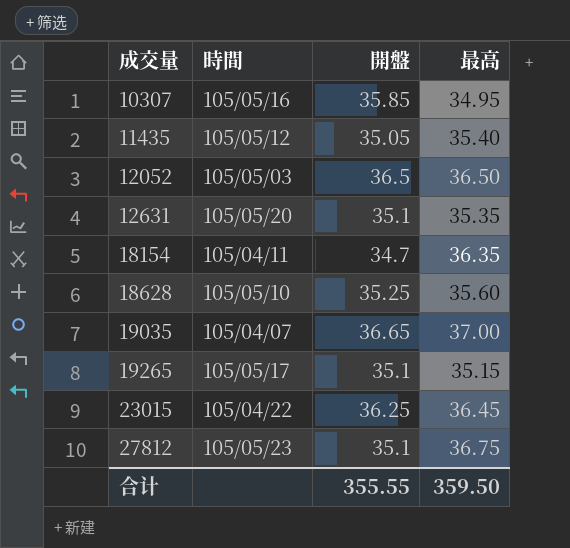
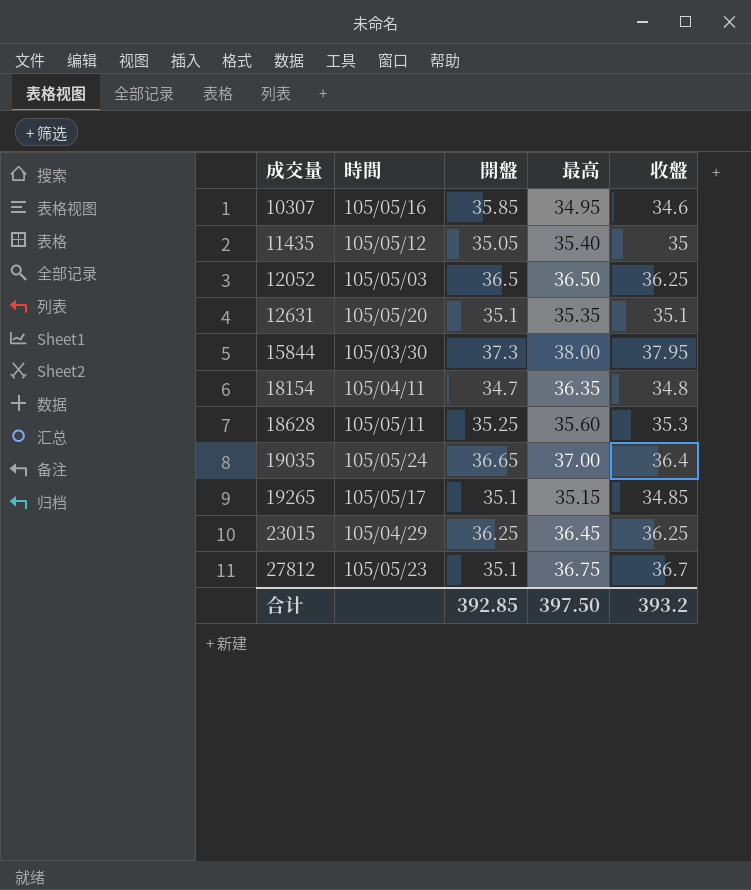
column 收盤 | position: none -> 5
row 15844: none -> 105/03/30 | 37.3 | 38.00 | 37.95
18628 | 時間: 105/05/10 -> 105/05/11
19035 | 時間: 105/04/07 -> 105/05/24
23015 | 時間: 105/04/22 -> 105/04/29
合计 | 開盤: 355.55 -> 392.85
合计 | 最高: 359.50 -> 397.50

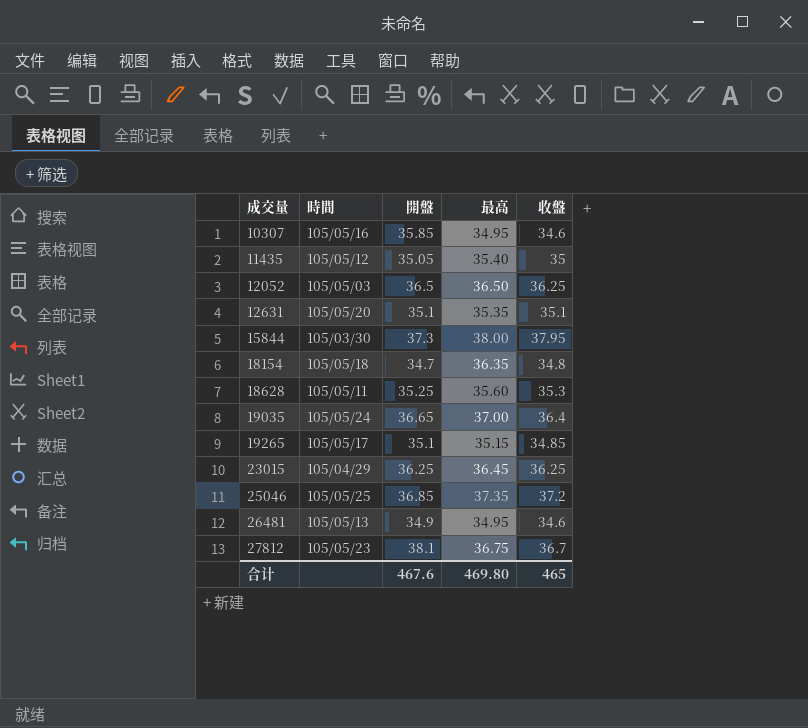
18154 | 時間: 105/04/11 -> 105/05/18
row 25046: none -> 105/05/25 | 36.85 | 37.35 | 37.2
row 26481: none -> 105/05/13 | 34.9 | 34.95 | 34.6
27812 | 開盤: 35.1 -> 38.1
合计 | 開盤: 392.85 -> 467.6
合计 | 最高: 397.50 -> 469.80
合计 | 收盤: 393.2 -> 465

